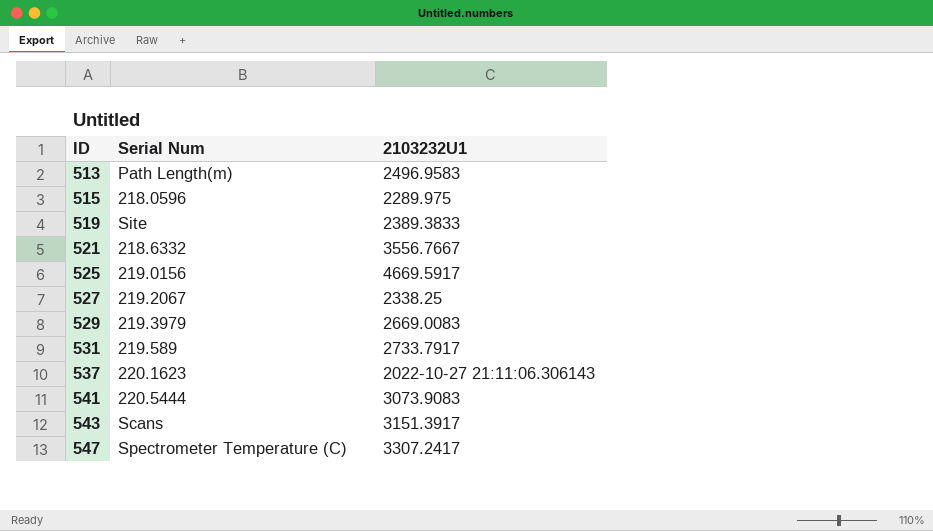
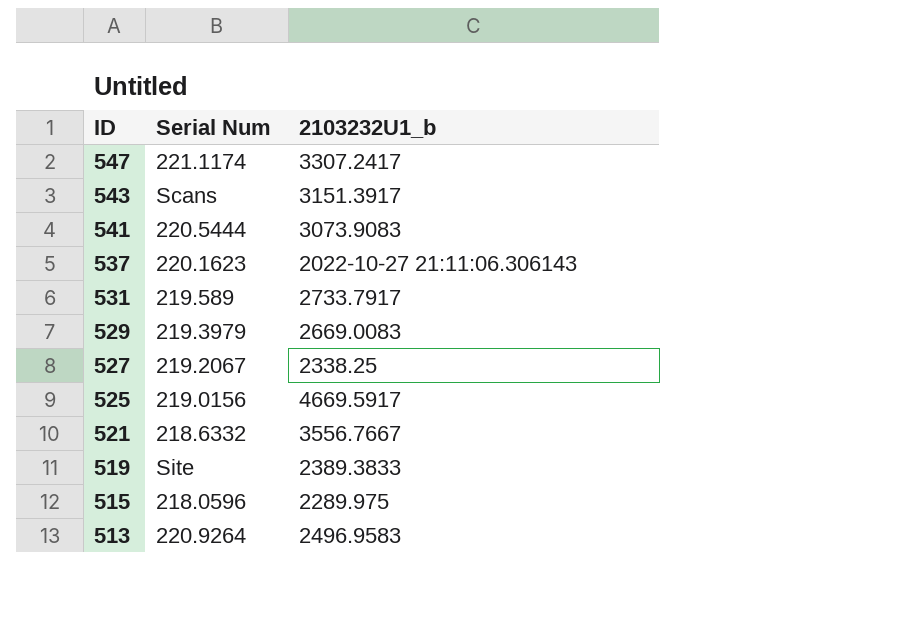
row order: ID ascending -> ID descending
column name: 2103232U1 -> 2103232U1_b
547 | Serial Num: Spectrometer Temperature (C) -> 221.1174
513 | Serial Num: Path Length(m) -> 220.9264

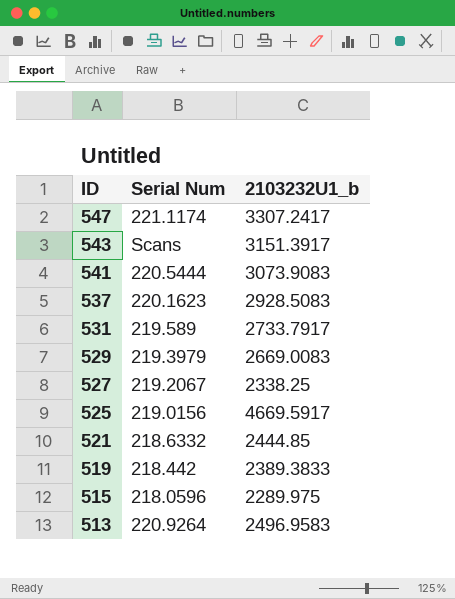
537 | 2103232U1_b: 2022-10-27 21:11:06.306143 -> 2928.5083
521 | 2103232U1_b: 3556.7667 -> 2444.85
519 | Serial Num: Site -> 218.442

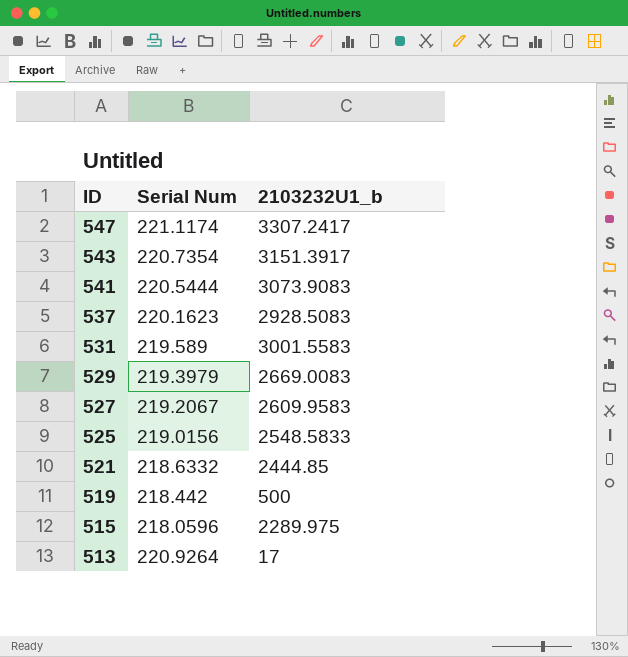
543 | Serial Num: Scans -> 220.7354
531 | 2103232U1_b: 2733.7917 -> 3001.5583
527 | 2103232U1_b: 2338.25 -> 2609.9583
525 | 2103232U1_b: 4669.5917 -> 2548.5833
519 | 2103232U1_b: 2389.3833 -> 500
513 | 2103232U1_b: 2496.9583 -> 17

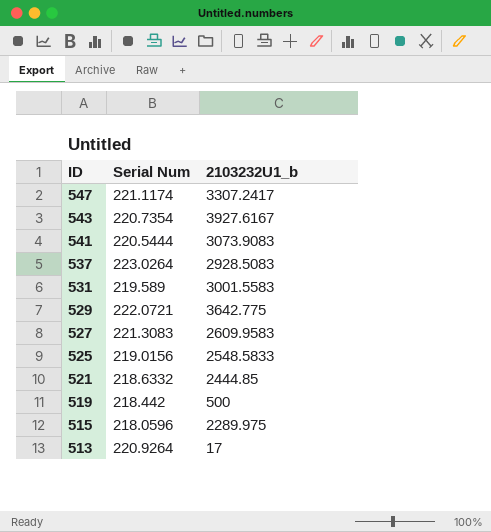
543 | 2103232U1_b: 3151.3917 -> 3927.6167
537 | Serial Num: 220.1623 -> 223.0264
529 | Serial Num: 219.3979 -> 222.0721
529 | 2103232U1_b: 2669.0083 -> 3642.775
527 | Serial Num: 219.2067 -> 221.3083

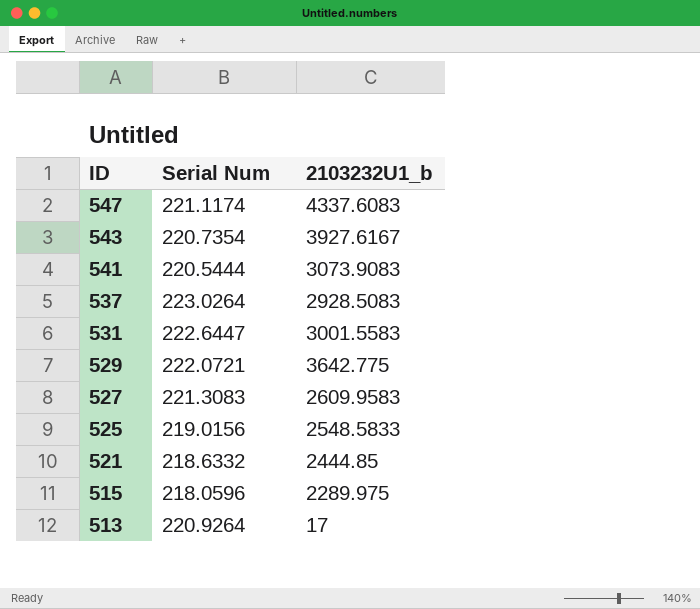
row 519: 218.442 | 500 -> none
547 | 2103232U1_b: 3307.2417 -> 4337.6083
531 | Serial Num: 219.589 -> 222.6447

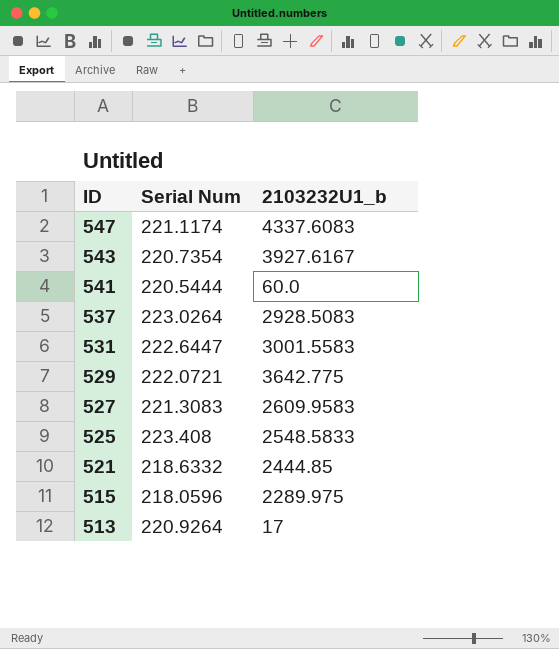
541 | 2103232U1_b: 3073.9083 -> 60.0
525 | Serial Num: 219.0156 -> 223.408

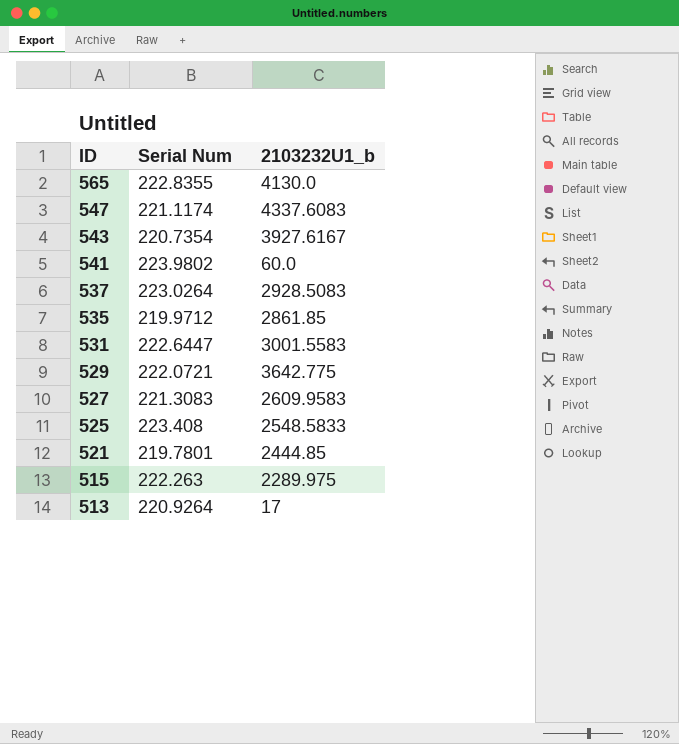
row 565: none -> 222.8355 | 4130.0
541 | Serial Num: 220.5444 -> 223.9802
row 535: none -> 219.9712 | 2861.85
521 | Serial Num: 218.6332 -> 219.7801
515 | Serial Num: 218.0596 -> 222.263

